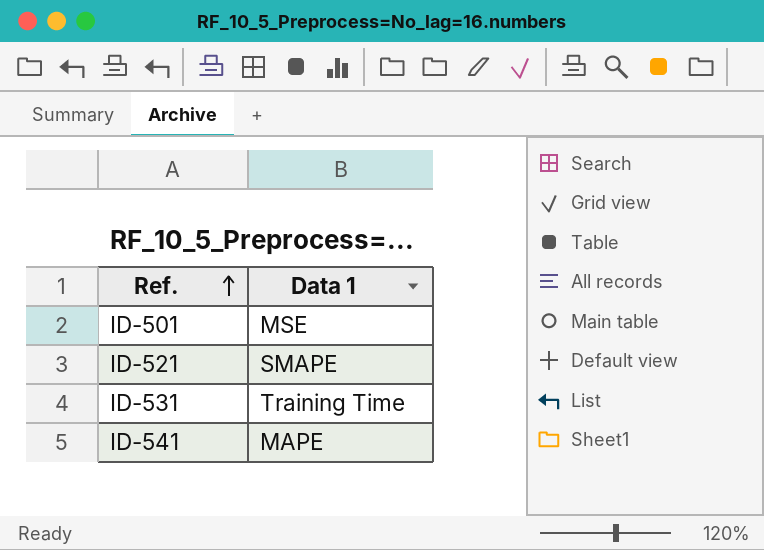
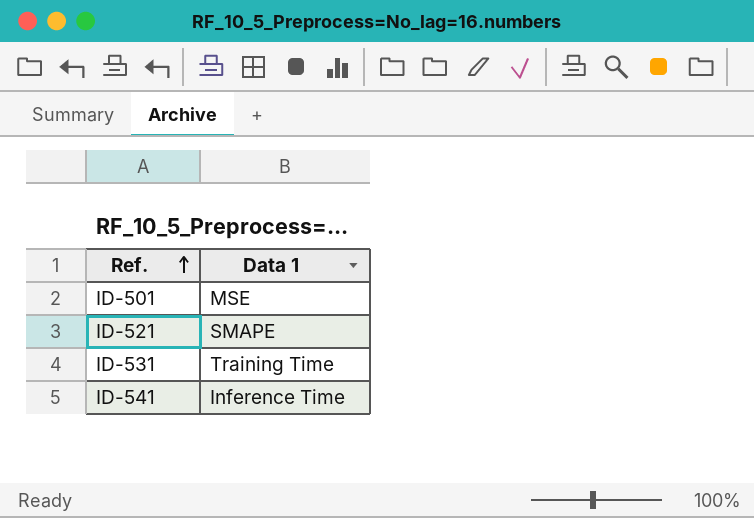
ID-541 | Data 1: MAPE -> Inference Time

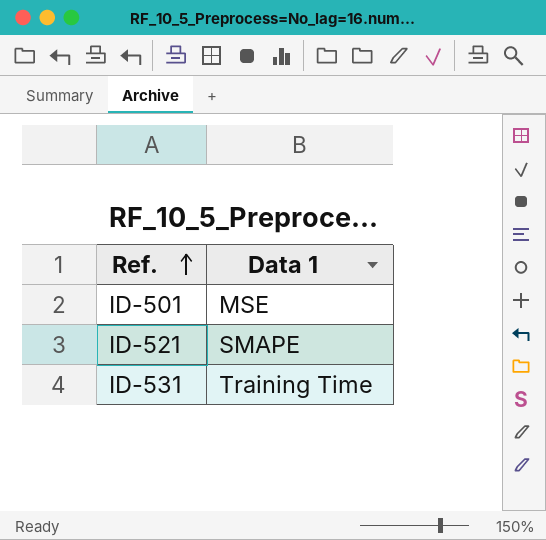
row ID-541: Inference Time -> none

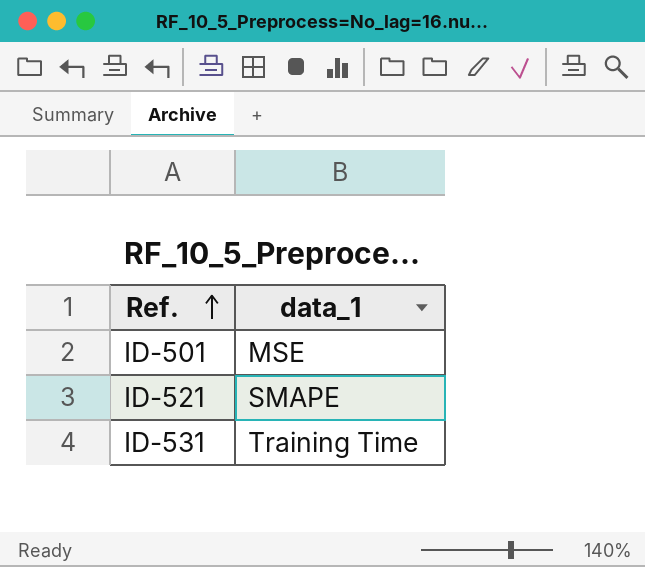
column name: Data 1 -> data_1

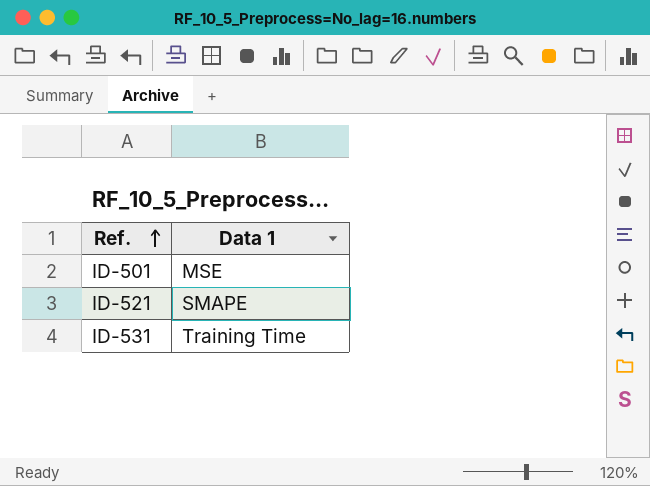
column name: data_1 -> Data 1

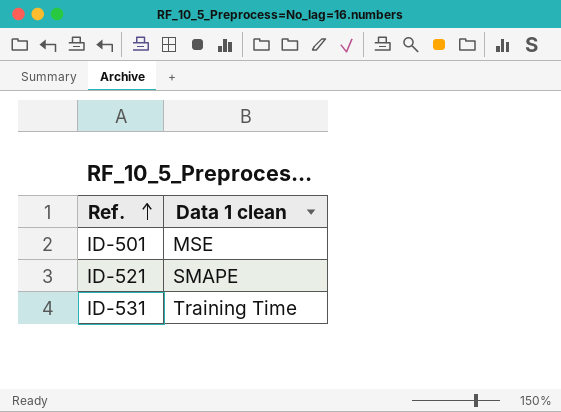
column name: Data 1 -> Data 1 clean

